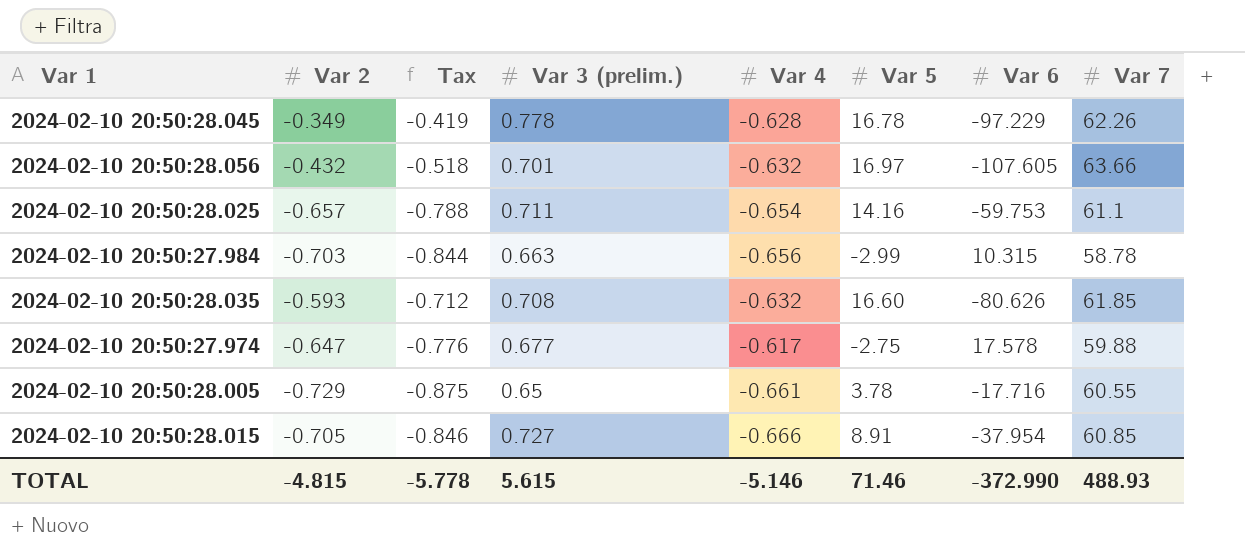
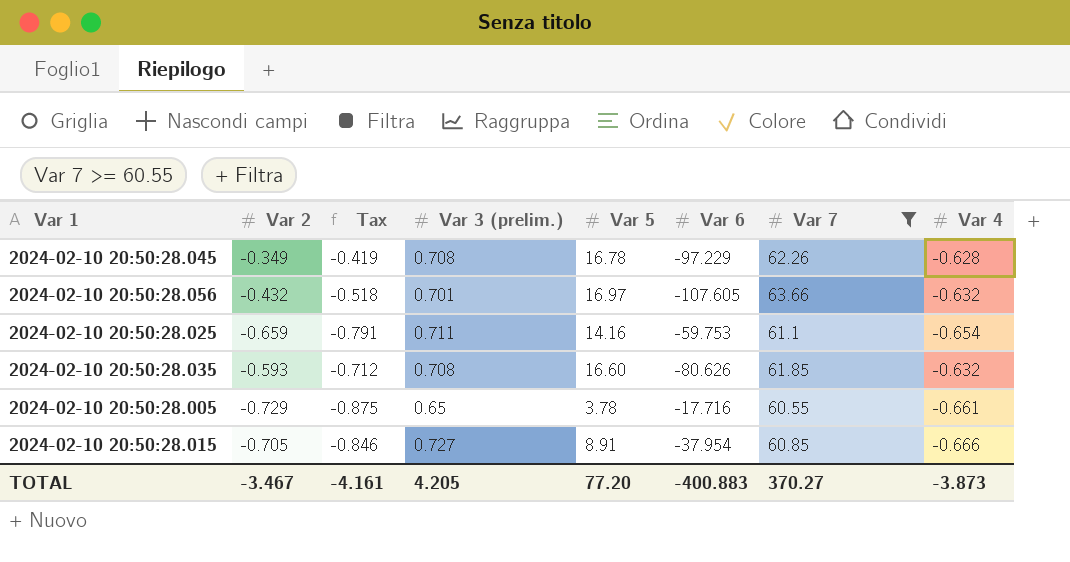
filter: none -> Var 7 >= 60.55
column Var 4 | position: 5 -> 8
2024-02-10 20:50:28.045 | Var 3 (prelim.): 0.778 -> 0.708
2024-02-10 20:50:28.025 | Var 2: -0.657 -> -0.659
2024-02-10 20:50:28.025 | Tax: -0.788 -> -0.791
TOTAL | Var 2: -4.815 -> -3.467
TOTAL | Tax: -5.778 -> -4.161
TOTAL | Var 3 (prelim.): 5.615 -> 4.205
TOTAL | Var 5: 71.46 -> 77.20
TOTAL | Var 6: -372.990 -> -400.883
TOTAL | Var 7: 488.93 -> 370.27
TOTAL | Var 4: -5.146 -> -3.873

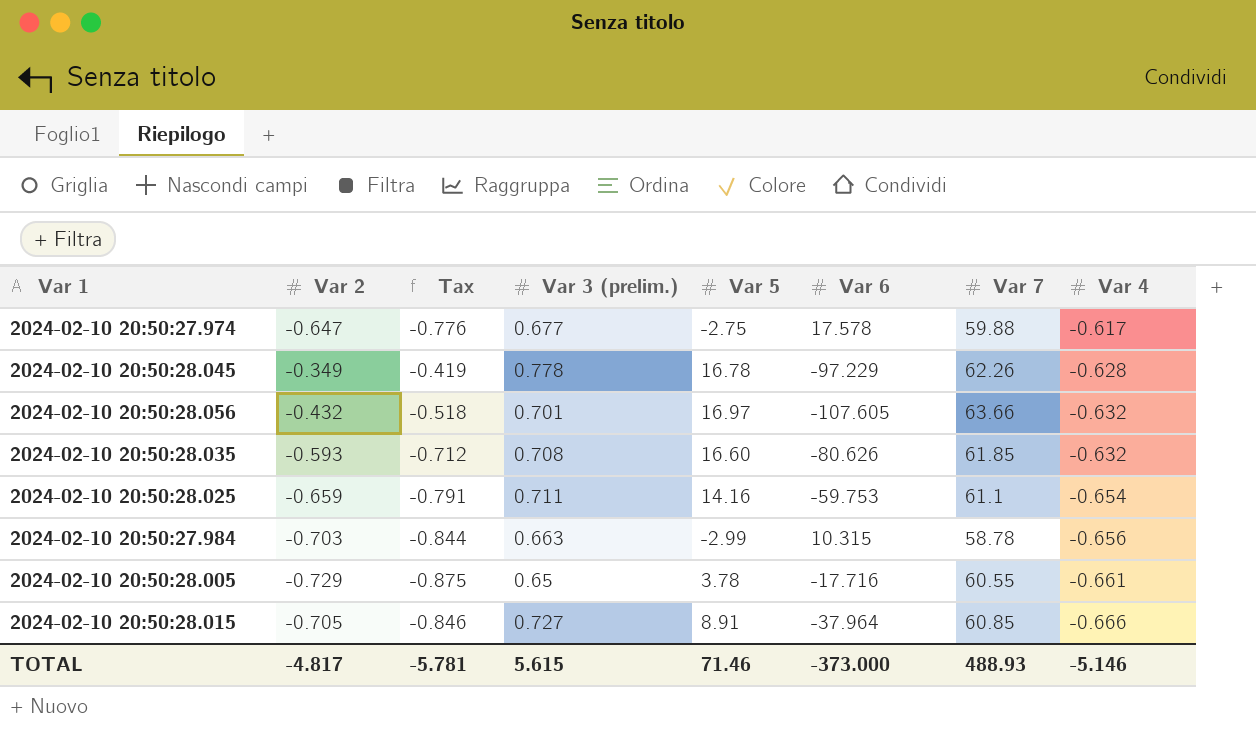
filter: Var 7 >= 60.55 -> none
row order: none -> Var 4 descending
2024-02-10 20:50:28.045 | Var 3 (prelim.): 0.708 -> 0.778
2024-02-10 20:50:28.015 | Var 6: -37.954 -> -37.964
TOTAL | Var 2: -3.467 -> -4.817
TOTAL | Tax: -4.161 -> -5.781
TOTAL | Var 3 (prelim.): 4.205 -> 5.615
TOTAL | Var 5: 77.20 -> 71.46
TOTAL | Var 6: -400.883 -> -373.000
TOTAL | Var 7: 370.27 -> 488.93
TOTAL | Var 4: -3.873 -> -5.146

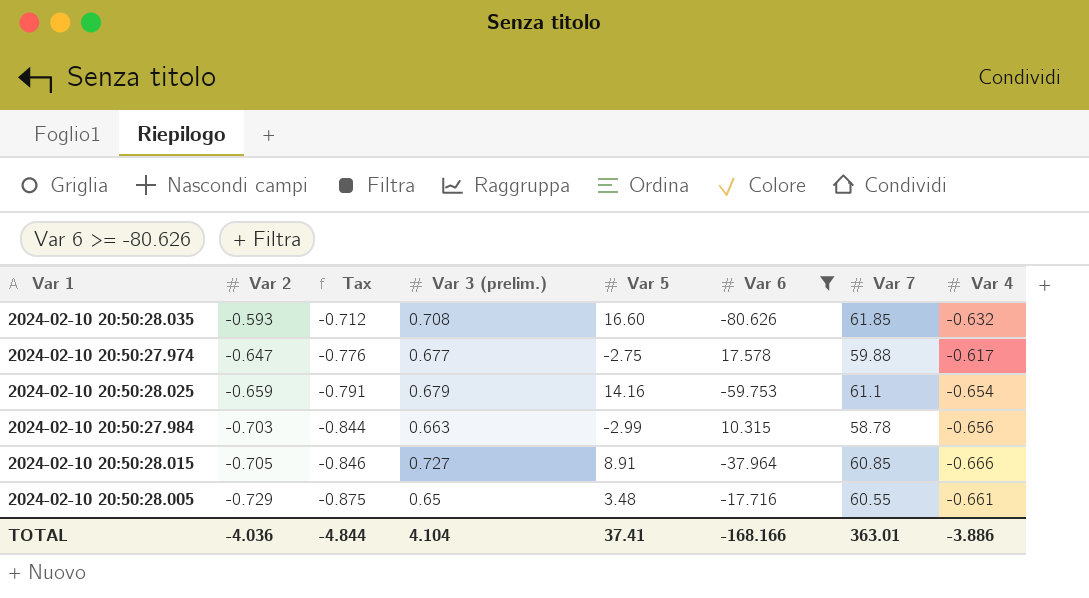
filter: none -> Var 6 >= -80.626
row order: Var 4 descending -> Var 2 descending
2024-02-10 20:50:28.025 | Var 3 (prelim.): 0.711 -> 0.679
2024-02-10 20:50:28.005 | Var 5: 3.78 -> 3.48
TOTAL | Var 2: -4.817 -> -4.036
TOTAL | Tax: -5.781 -> -4.844
TOTAL | Var 3 (prelim.): 5.615 -> 4.104
TOTAL | Var 5: 71.46 -> 37.41
TOTAL | Var 6: -373.000 -> -168.166
TOTAL | Var 7: 488.93 -> 363.01
TOTAL | Var 4: -5.146 -> -3.886

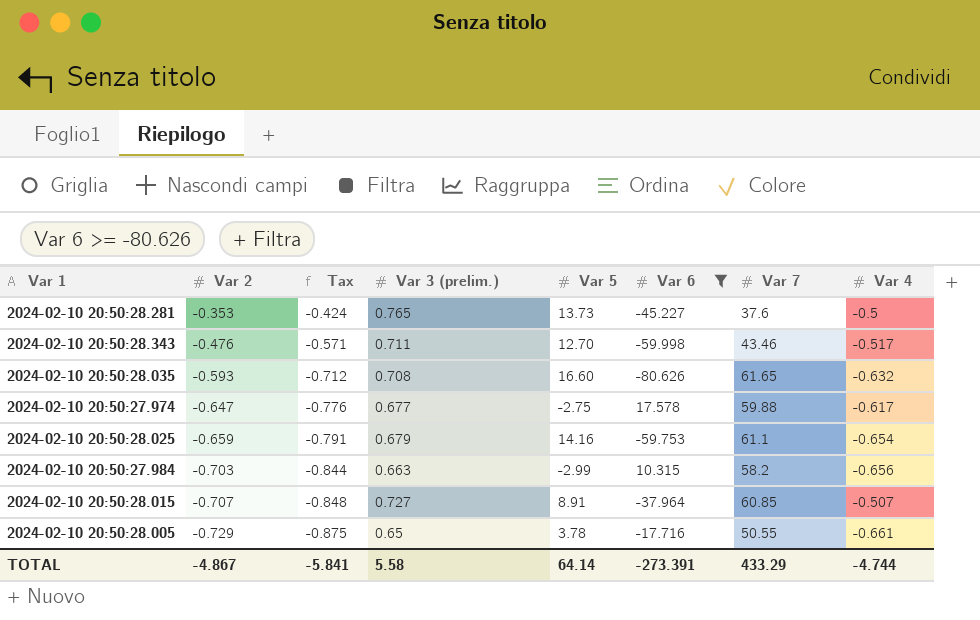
row 2024-02-10 20:50:28.281: none -> -0.353 | -0.424 | 0.765 | 13.73 | -45.227 | 37.6 | -0.5
row 2024-02-10 20:50:28.343: none -> -0.476 | -0.571 | 0.711 | 12.70 | -59.998 | 43.46 | -0.517
2024-02-10 20:50:28.035 | Var 7: 61.85 -> 61.65
2024-02-10 20:50:27.984 | Var 7: 58.78 -> 58.2
2024-02-10 20:50:28.015 | Var 2: -0.705 -> -0.707
2024-02-10 20:50:28.015 | Tax: -0.846 -> -0.848
2024-02-10 20:50:28.015 | Var 4: -0.666 -> -0.507
2024-02-10 20:50:28.005 | Var 5: 3.48 -> 3.78
2024-02-10 20:50:28.005 | Var 7: 60.55 -> 50.55
TOTAL | Var 2: -4.036 -> -4.867
TOTAL | Tax: -4.844 -> -5.841
TOTAL | Var 3 (prelim.): 4.104 -> 5.58
TOTAL | Var 5: 37.41 -> 64.14
TOTAL | Var 6: -168.166 -> -273.391
TOTAL | Var 7: 363.01 -> 433.29
TOTAL | Var 4: -3.886 -> -4.744

